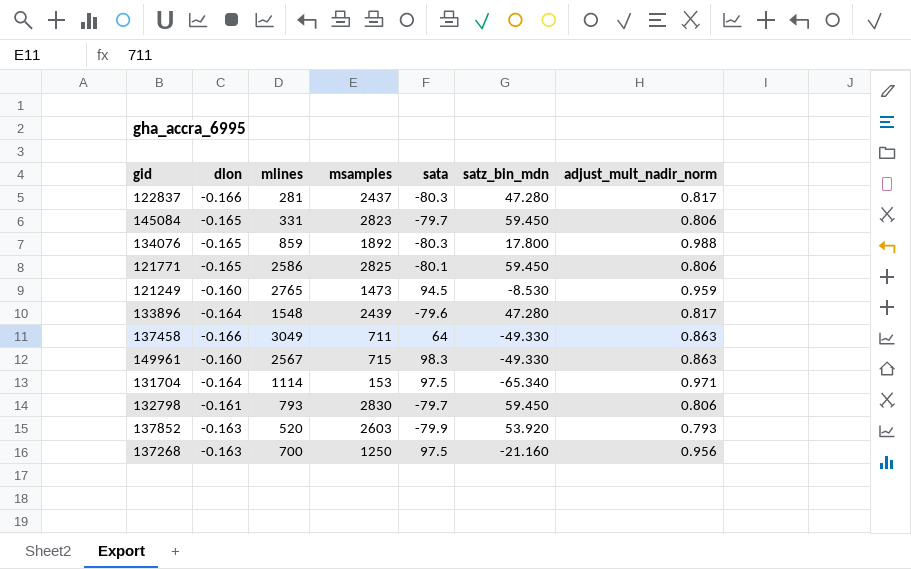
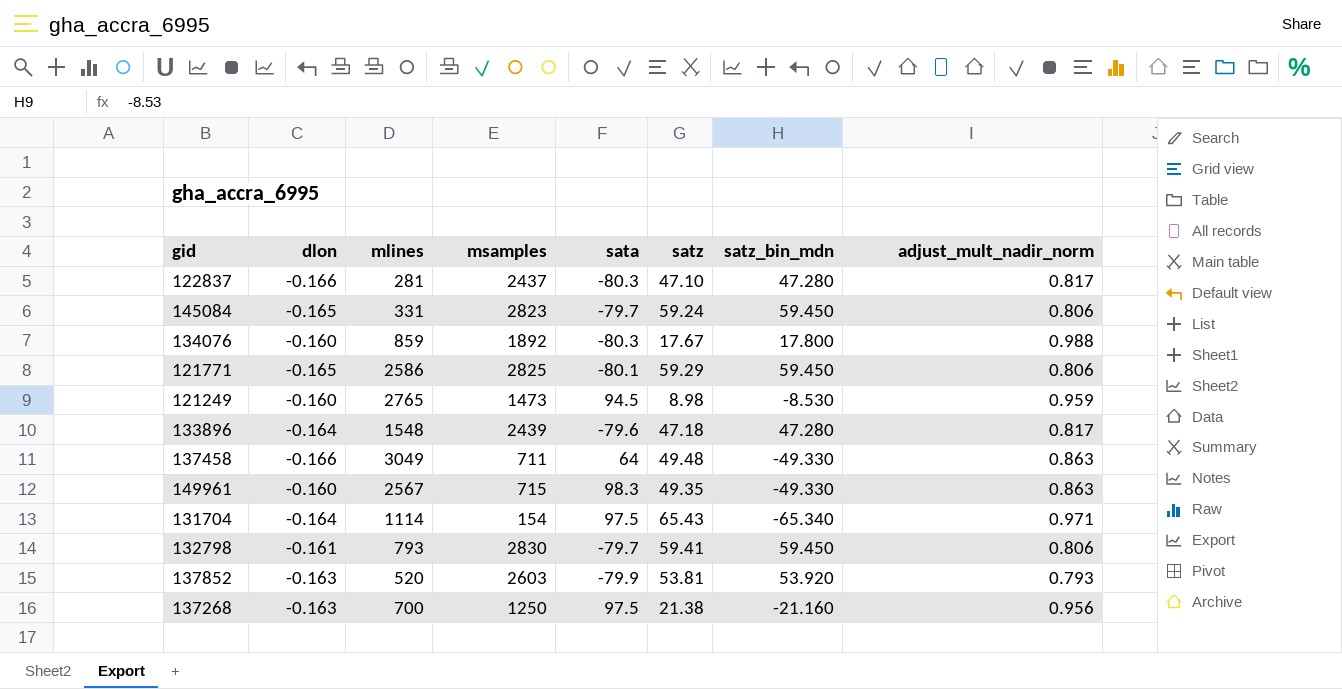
column satz | position: none -> 6
134076 | dlon: -0.165 -> -0.160
131704 | msamples: 153 -> 154

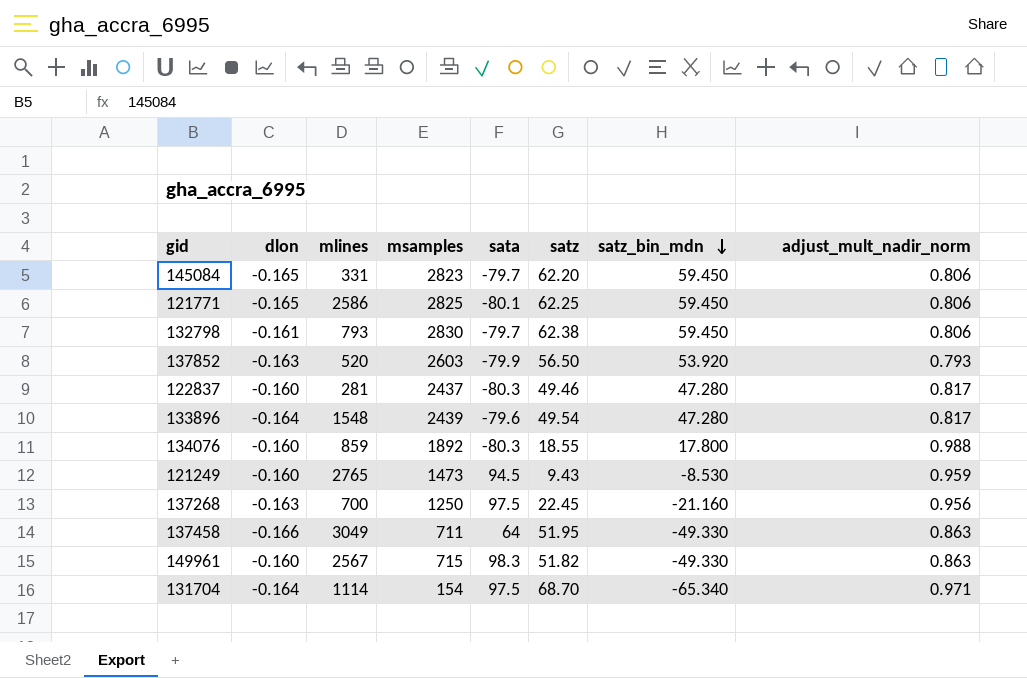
row order: none -> satz_bin_mdn descending
145084 | satz: 59.24 -> 62.20
121771 | satz: 59.29 -> 62.25
132798 | satz: 59.41 -> 62.38
137852 | satz: 53.81 -> 56.50
122837 | dlon: -0.166 -> -0.160
122837 | satz: 47.10 -> 49.46
133896 | satz: 47.18 -> 49.54
134076 | satz: 17.67 -> 18.55
121249 | satz: 8.98 -> 9.43
137268 | satz: 21.38 -> 22.45
137458 | satz: 49.48 -> 51.95
149961 | satz: 49.35 -> 51.82
131704 | satz: 65.43 -> 68.70

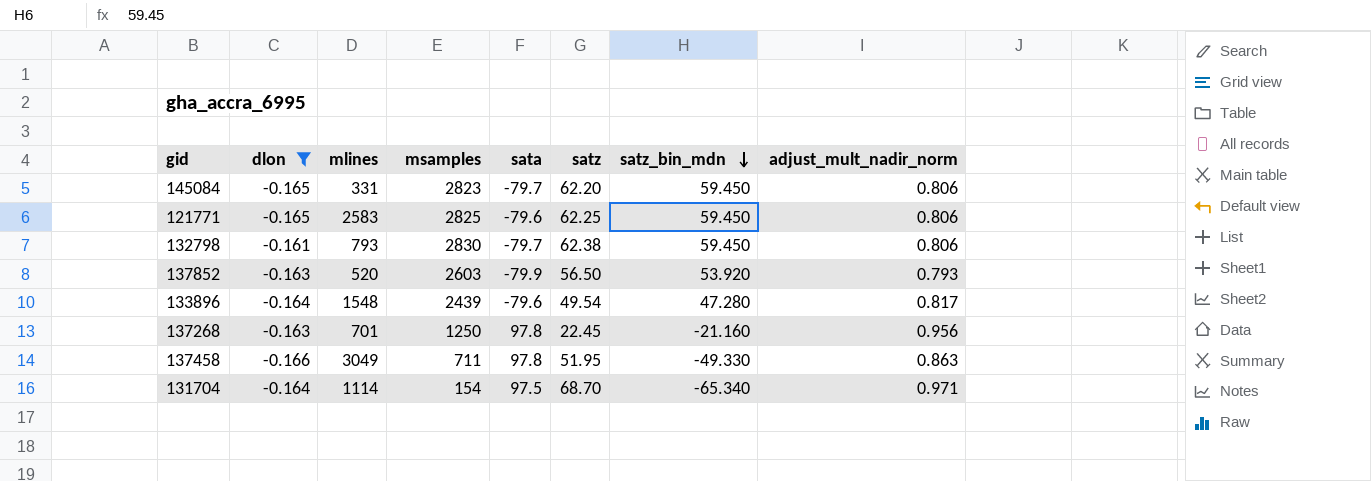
filter: none -> dlon != -0.160
121771 | mlines: 2586 -> 2583
121771 | sata: -80.1 -> -79.6
137268 | mlines: 700 -> 701
137268 | sata: 97.5 -> 97.8
137458 | sata: 64 -> 97.8

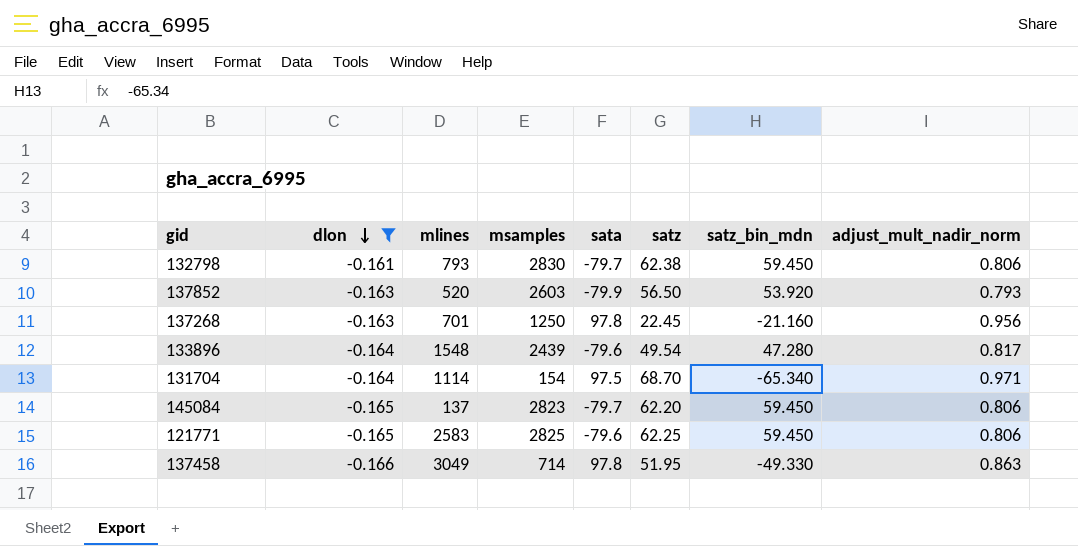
row order: satz_bin_mdn descending -> dlon descending
145084 | mlines: 331 -> 137
137458 | msamples: 711 -> 714

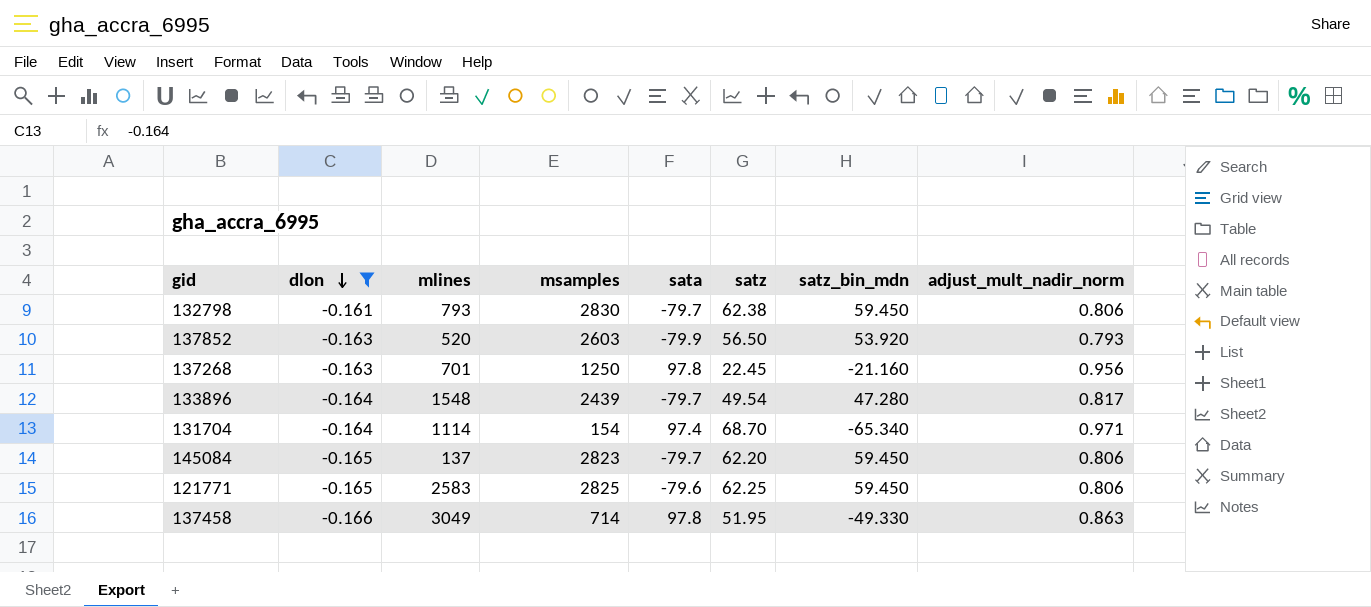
133896 | sata: -79.6 -> -79.7
131704 | sata: 97.5 -> 97.4

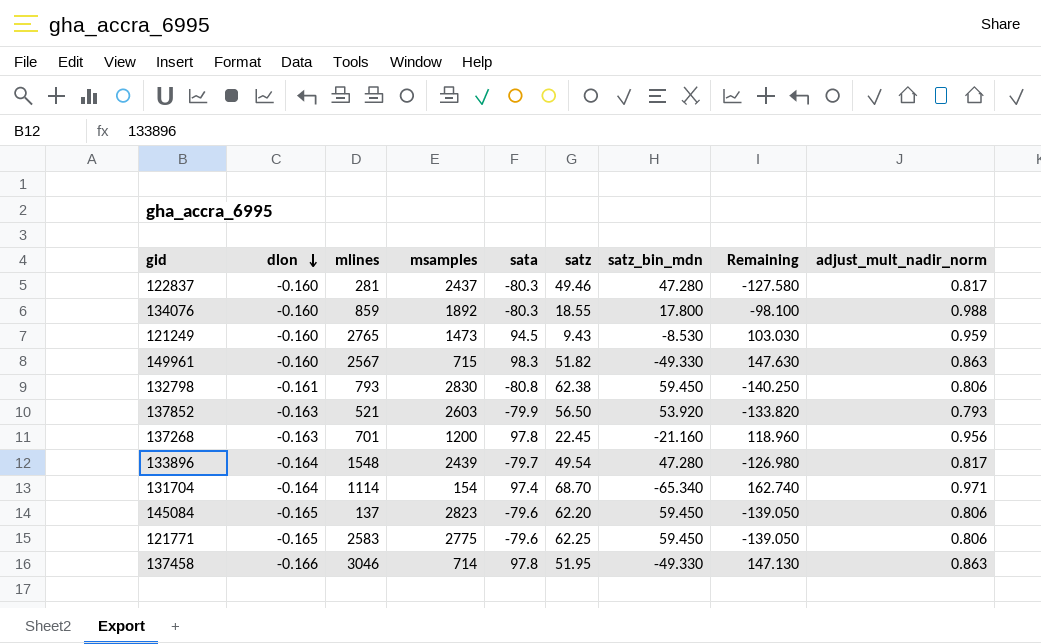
filter: dlon != -0.160 -> none
column Remaining | formula: none -> [sata] - [satz_bin_mdn]
132798 | sata: -79.7 -> -80.8
137852 | mlines: 520 -> 521
137268 | msamples: 1250 -> 1200
145084 | sata: -79.7 -> -79.6
121771 | msamples: 2825 -> 2775
137458 | mlines: 3049 -> 3046

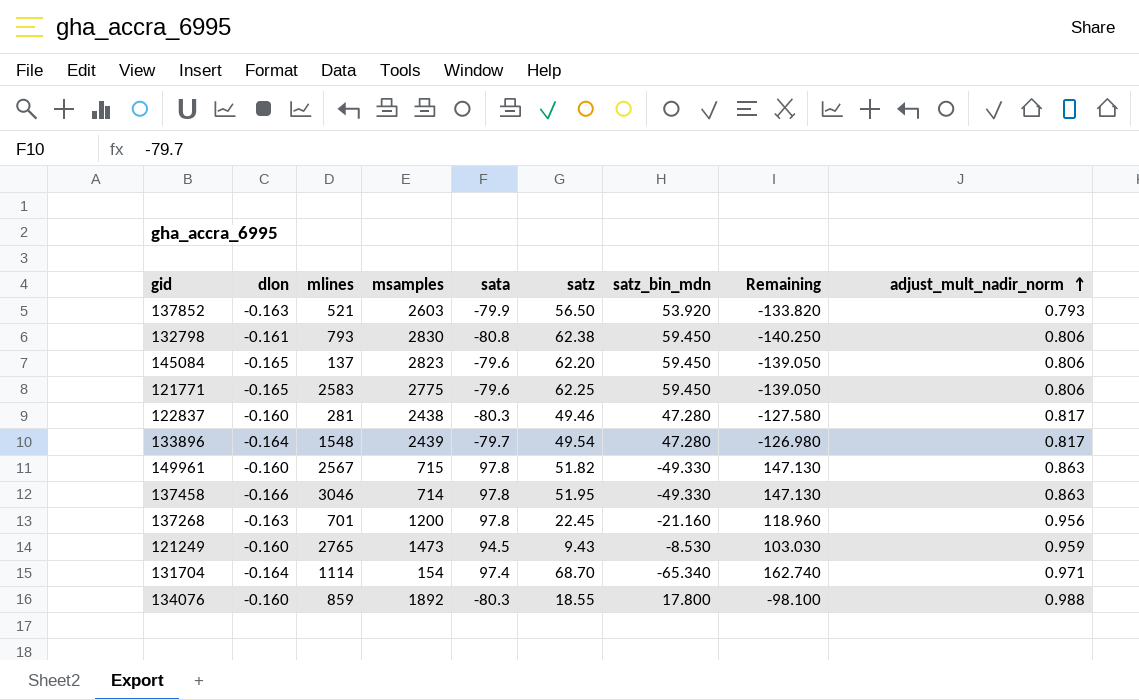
row order: dlon descending -> adjust_mult_nadir_norm ascending
122837 | msamples: 2437 -> 2438
149961 | sata: 98.3 -> 97.8
149961 | Remaining: 147.630 -> 147.130

